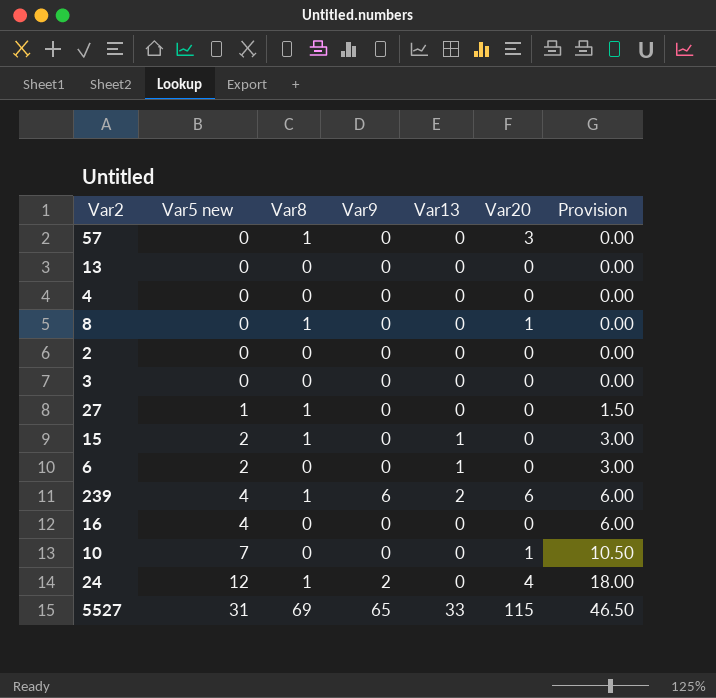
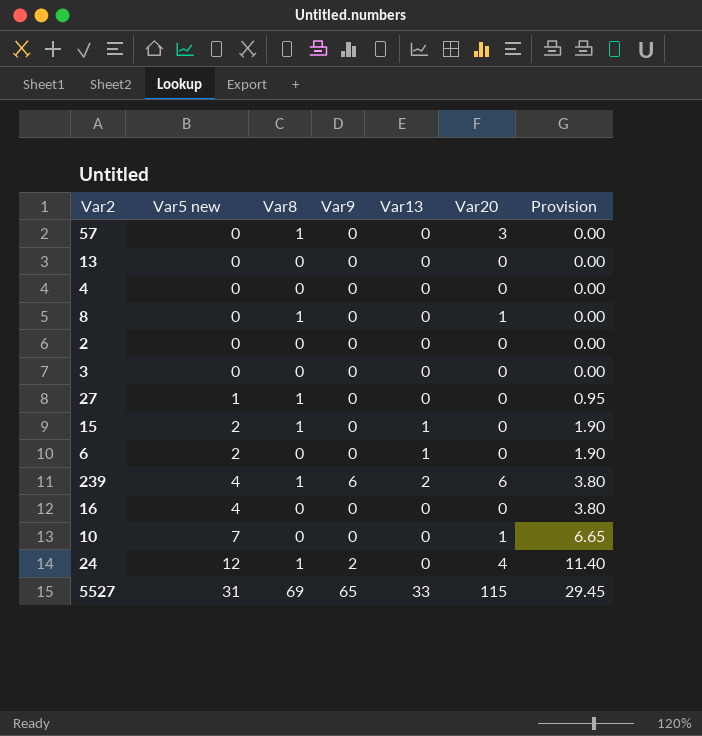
column Provision | formula: [Var5 new] * 1.5 -> [Var5 new] * 0.95

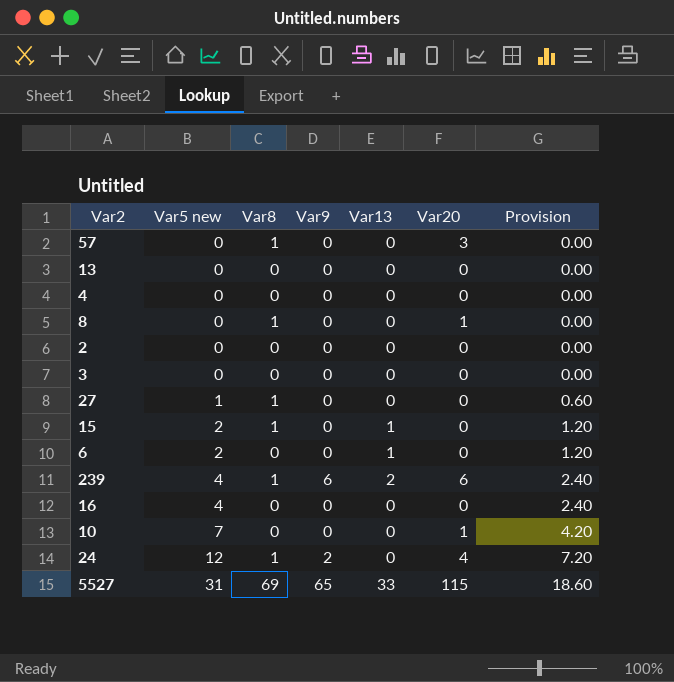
column Provision | formula: [Var5 new] * 0.95 -> [Var5 new] * 0.6

